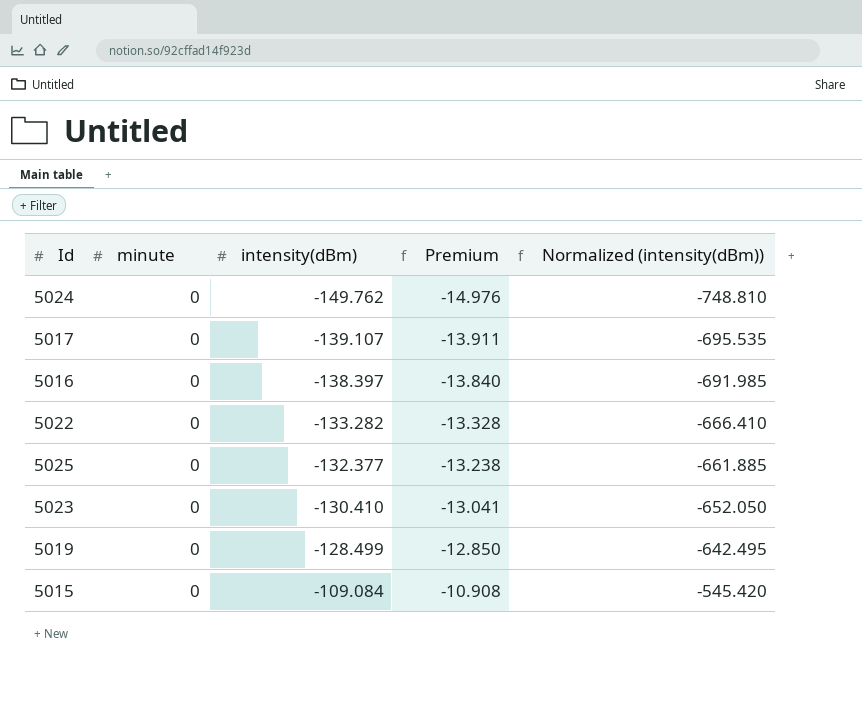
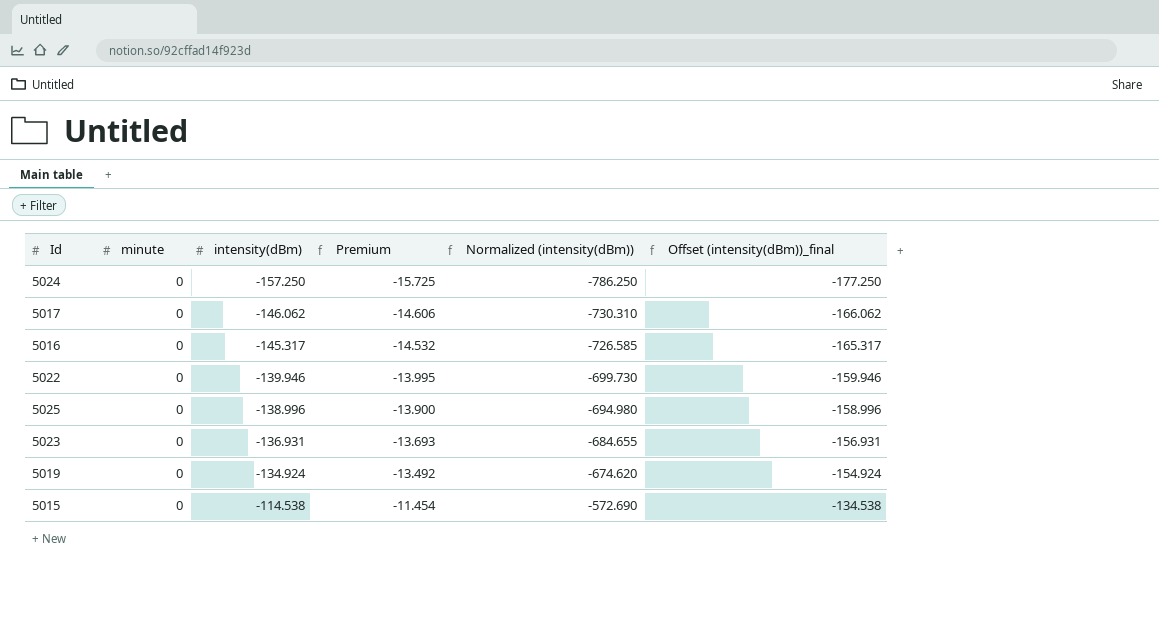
column Offset (intensity(dBm))_final | formula: none -> [intensity(dBm)] - 20
5024 | intensity(dBm): -149.762 -> -157.250
5024 | Premium: -14.976 -> -15.725
5024 | Normalized (intensity(dBm)): -748.810 -> -786.250
5017 | intensity(dBm): -139.107 -> -146.062
5017 | Premium: -13.911 -> -14.606
5017 | Normalized (intensity(dBm)): -695.535 -> -730.310
5016 | intensity(dBm): -138.397 -> -145.317
5016 | Premium: -13.840 -> -14.532
5016 | Normalized (intensity(dBm)): -691.985 -> -726.585
5022 | intensity(dBm): -133.282 -> -139.946
5022 | Premium: -13.328 -> -13.995
5022 | Normalized (intensity(dBm)): -666.410 -> -699.730
5025 | intensity(dBm): -132.377 -> -138.996
5025 | Premium: -13.238 -> -13.900
5025 | Normalized (intensity(dBm)): -661.885 -> -694.980
5023 | intensity(dBm): -130.410 -> -136.931
5023 | Premium: -13.041 -> -13.693
5023 | Normalized (intensity(dBm)): -652.050 -> -684.655
5019 | intensity(dBm): -128.499 -> -134.924
5019 | Premium: -12.850 -> -13.492
5019 | Normalized (intensity(dBm)): -642.495 -> -674.620
5015 | intensity(dBm): -109.084 -> -114.538
5015 | Premium: -10.908 -> -11.454
5015 | Normalized (intensity(dBm)): -545.420 -> -572.690

